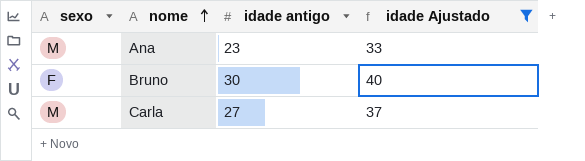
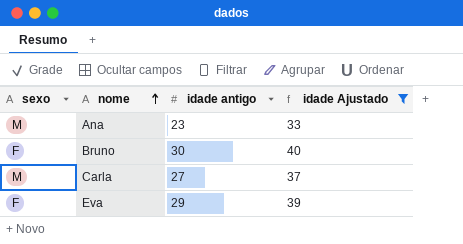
row Eva: none -> F | 29 | 39

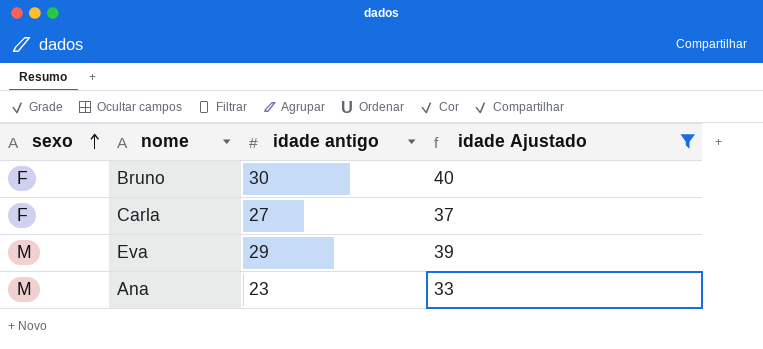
row order: nome ascending -> sexo ascending
Carla | sexo: M -> F
Eva | sexo: F -> M

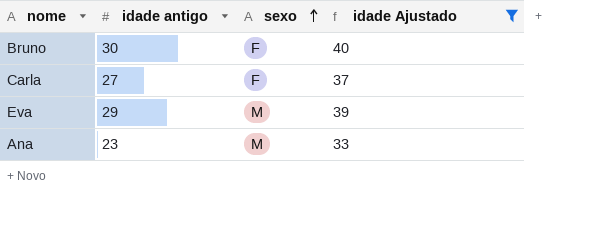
column sexo | position: 1 -> 3

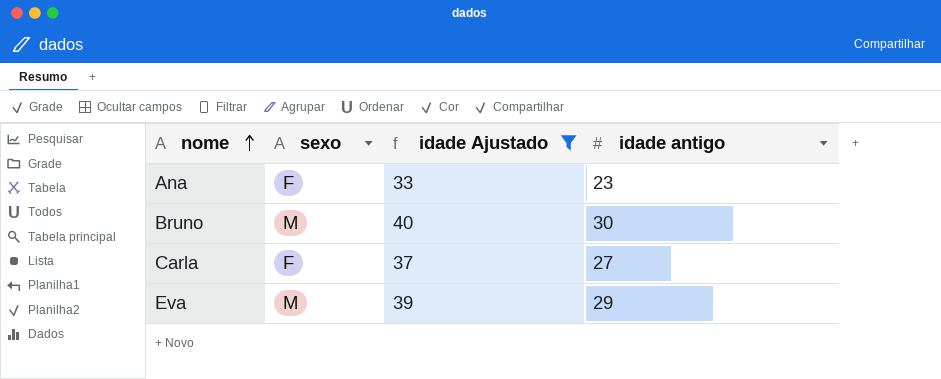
row order: sexo ascending -> nome ascending
column idade antigo | position: 2 -> 4
Ana | sexo: M -> F
Bruno | sexo: F -> M

